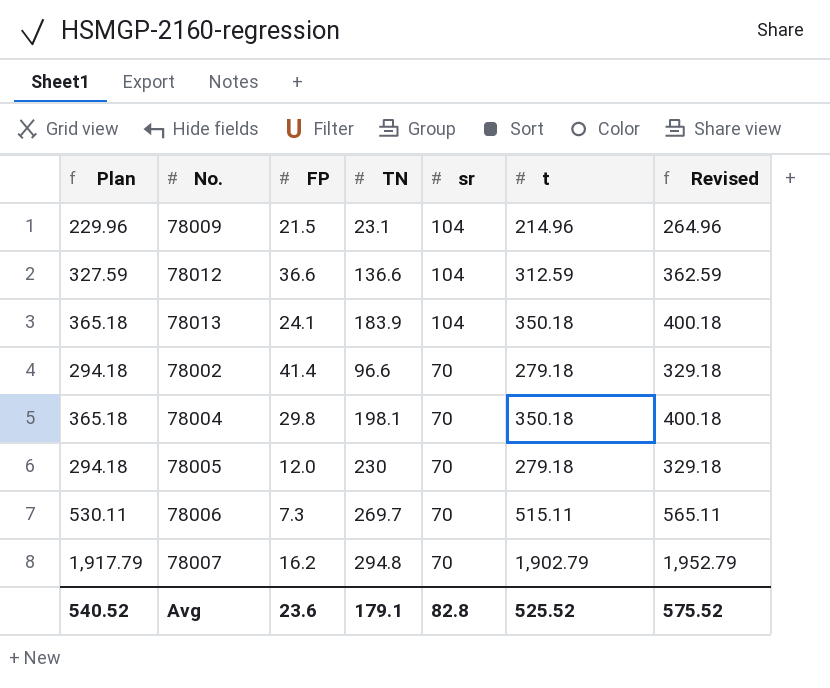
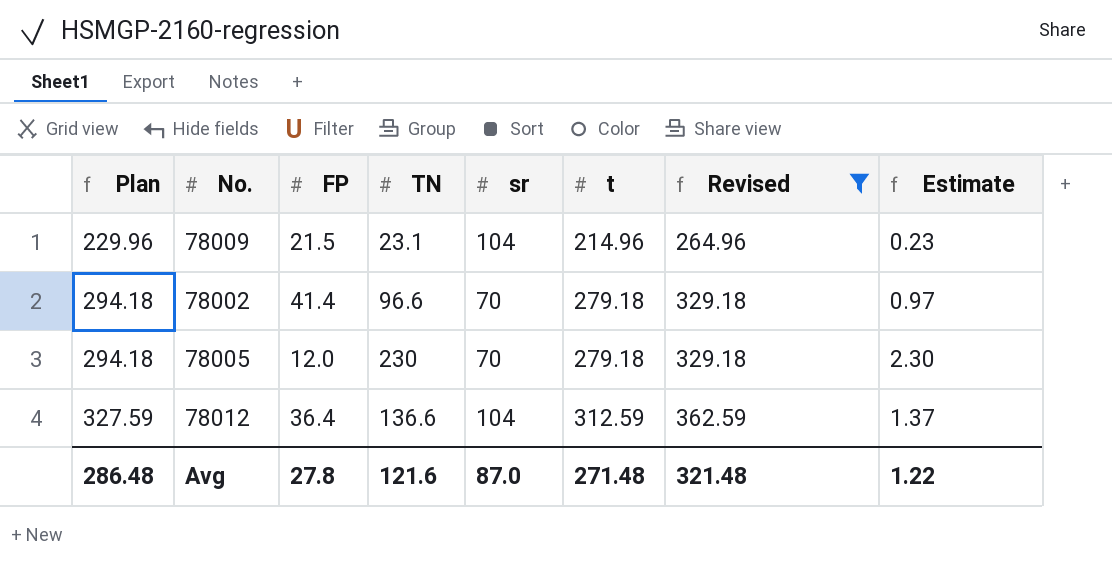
filter: none -> Revised <= 362.59
row order: sr descending -> Plan ascending
column Estimate | formula: none -> [TN] * 0.01
78012 | FP: 36.6 -> 36.4
Avg | Plan: 540.52 -> 286.48
Avg | FP: 23.6 -> 27.8
Avg | TN: 179.1 -> 121.6
Avg | sr: 82.8 -> 87.0
Avg | t: 525.52 -> 271.48
Avg | Revised: 575.52 -> 321.48

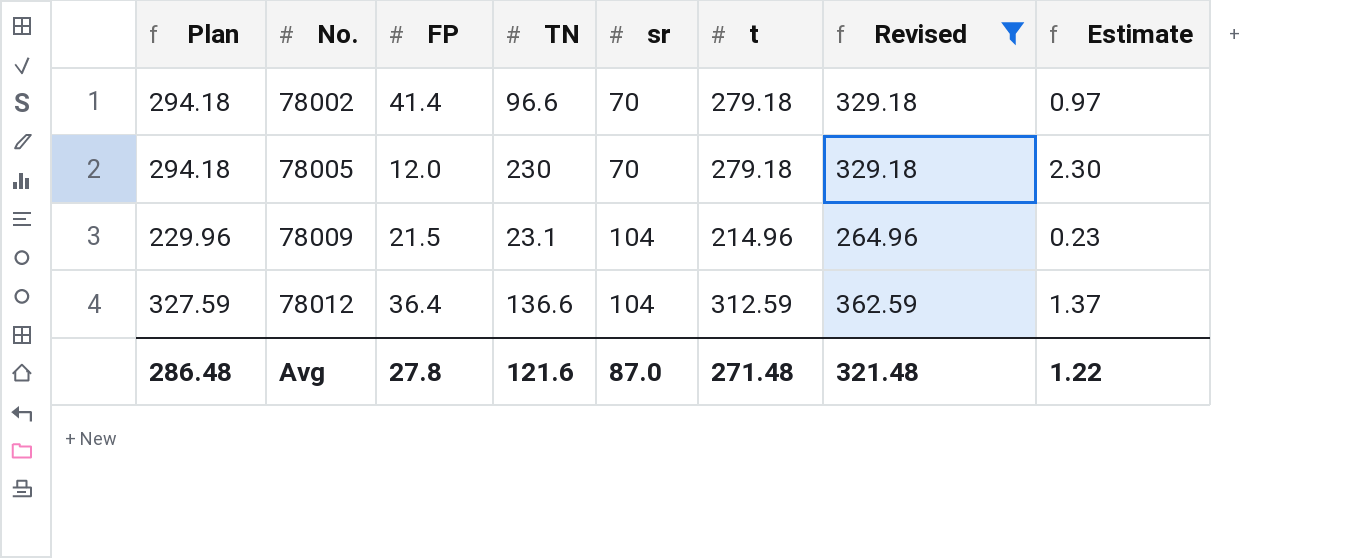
row order: Plan ascending -> No. ascending

